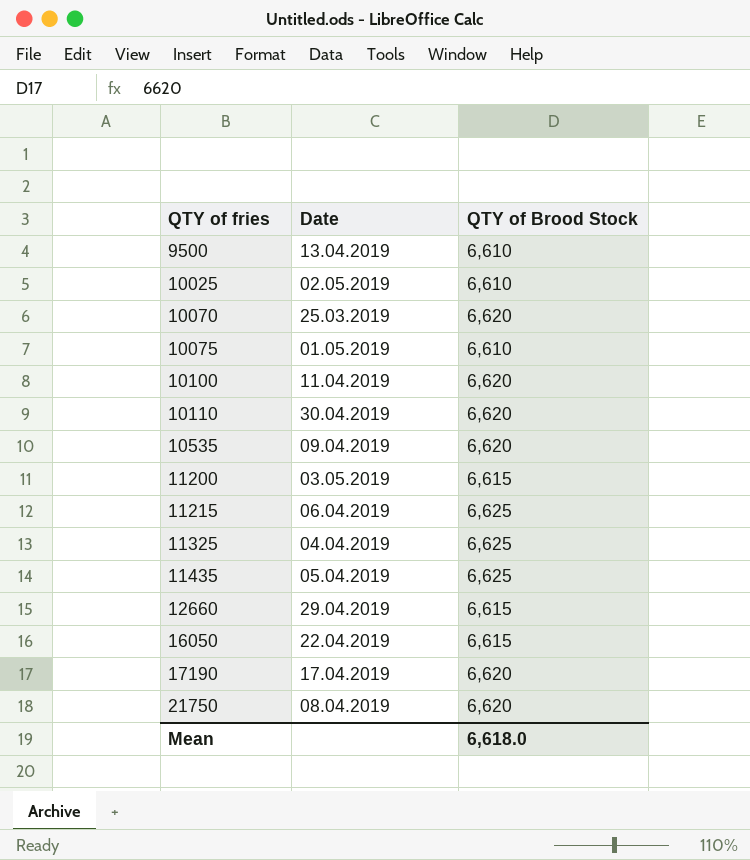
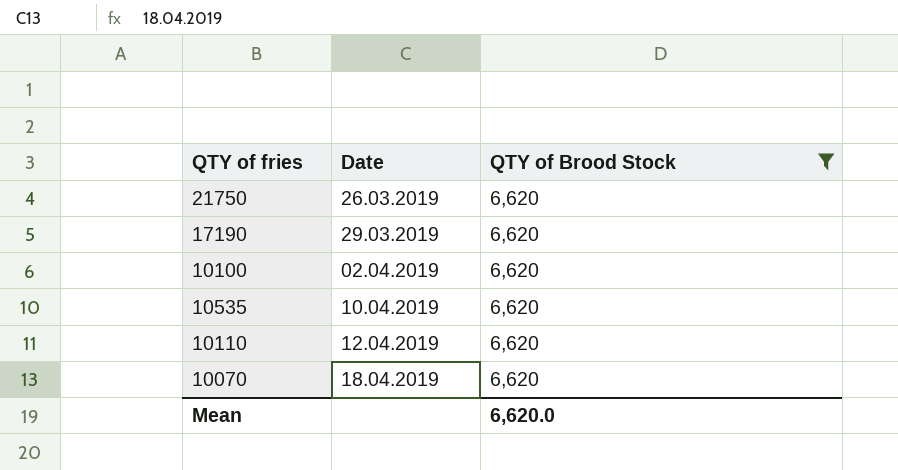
filter: none -> QTY of Brood Stock = 6,620
row order: QTY of fries ascending -> Date ascending
21750 | Date: 08.04.2019 -> 26.03.2019
17190 | Date: 17.04.2019 -> 29.03.2019
10100 | Date: 11.04.2019 -> 02.04.2019
10535 | Date: 09.04.2019 -> 10.04.2019
10110 | Date: 30.04.2019 -> 12.04.2019
10070 | Date: 25.03.2019 -> 18.04.2019
Mean | QTY of Brood Stock: 6,618.0 -> 6,620.0

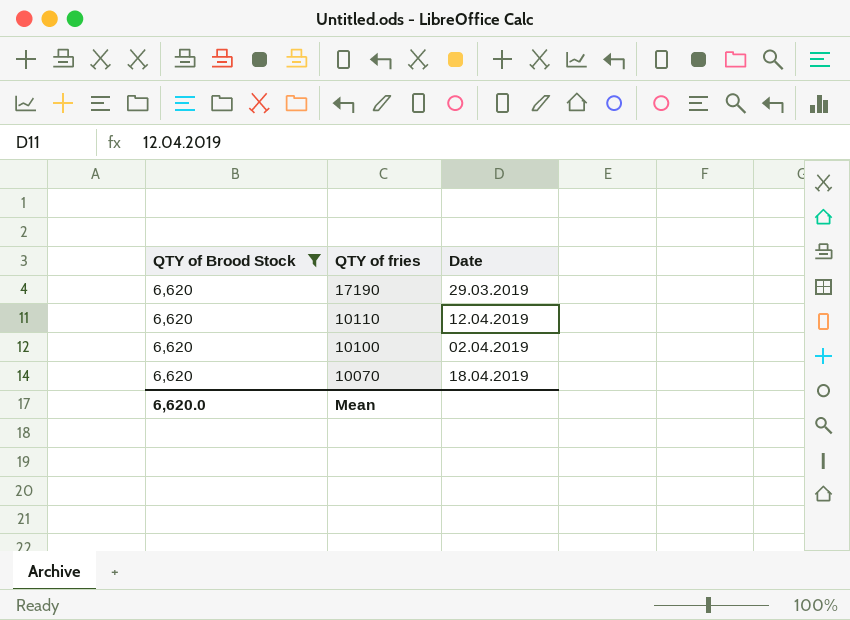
row order: Date ascending -> QTY of fries descending
column QTY of Brood Stock | position: 3 -> 1
row 21750: 26.03.2019 | 6,620 -> none
row 10535: 10.04.2019 | 6,620 -> none

